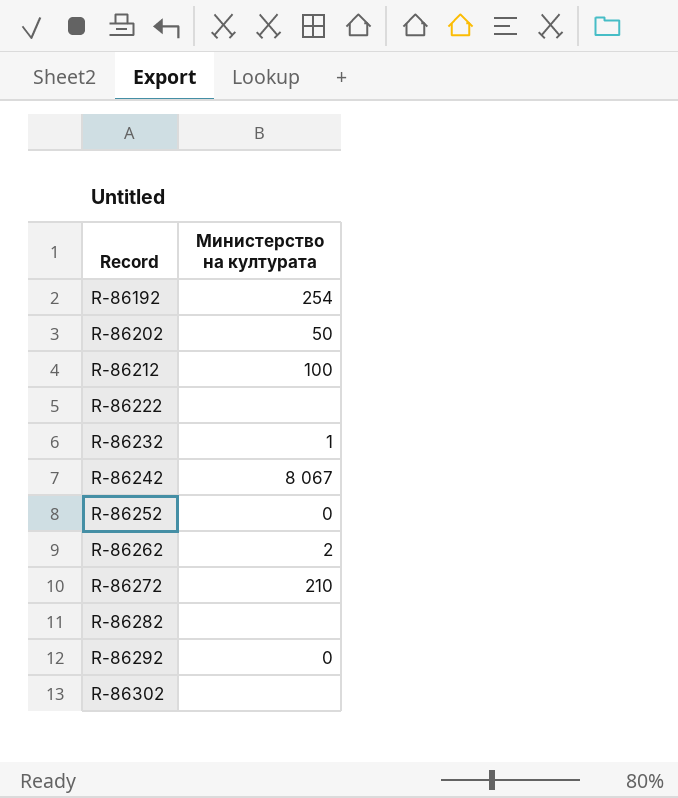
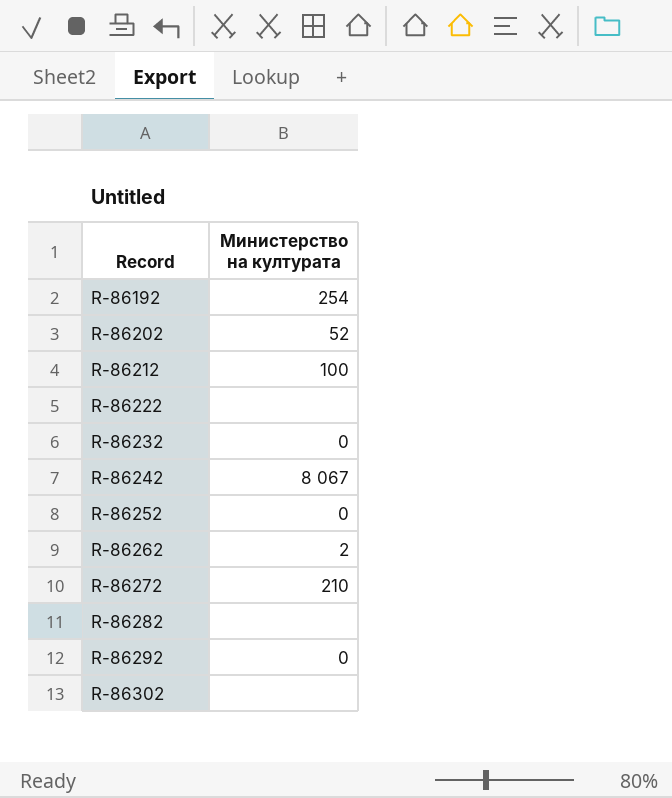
R-86202 | Министерство на културата: 50 -> 52
R-86232 | Министерство на културата: 1 -> 0

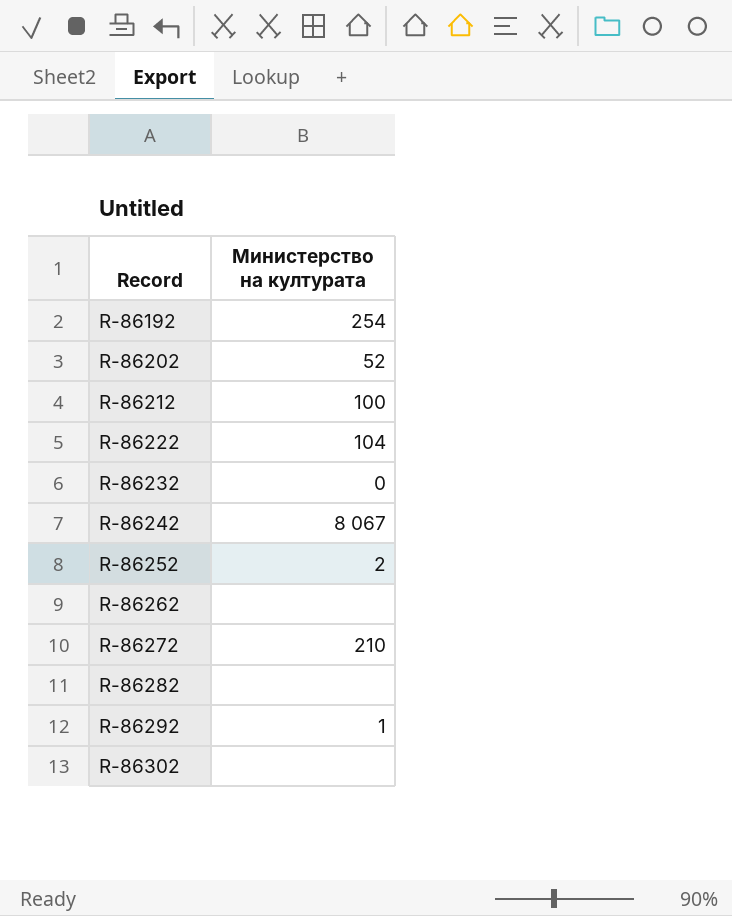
R-86222 | Министерство на културата: none -> 104
R-86252 | Министерство на културата: 0 -> 2
R-86262 | Министерство на културата: 2 -> none
R-86292 | Министерство на културата: 0 -> 1

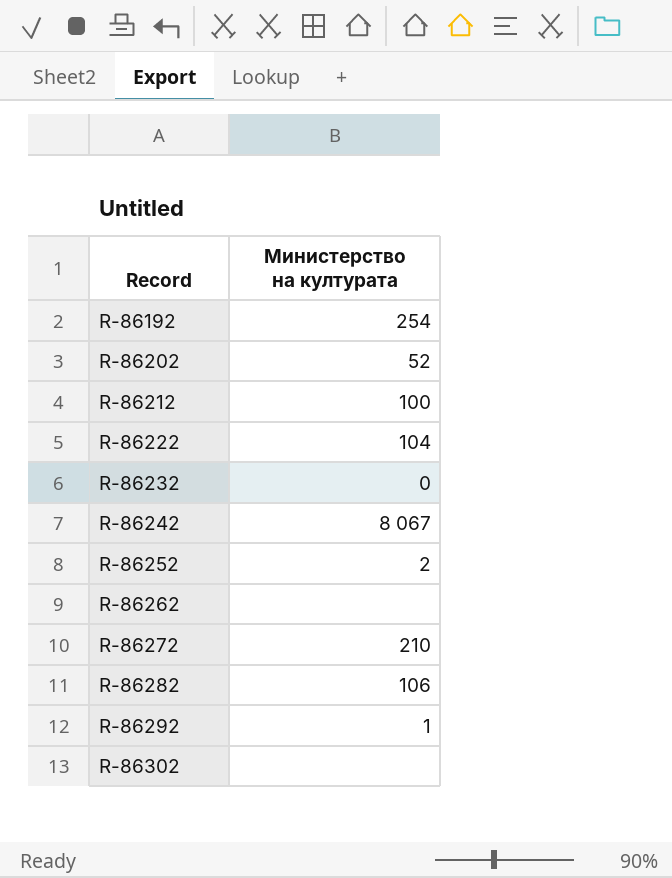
R-86282 | Министерство на културата: none -> 106

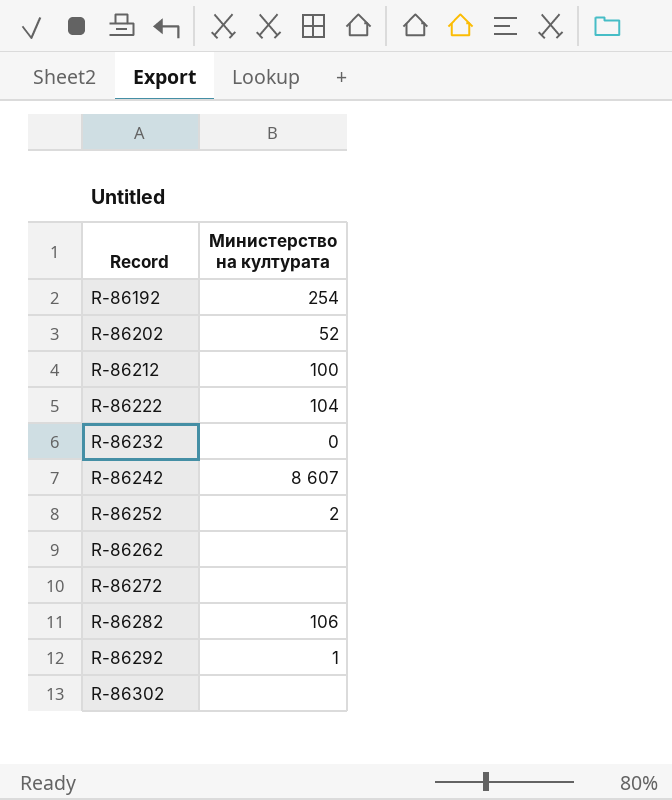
R-86242 | Министерство на културата: 8 067 -> 8 607
R-86272 | Министерство на културата: 210 -> none

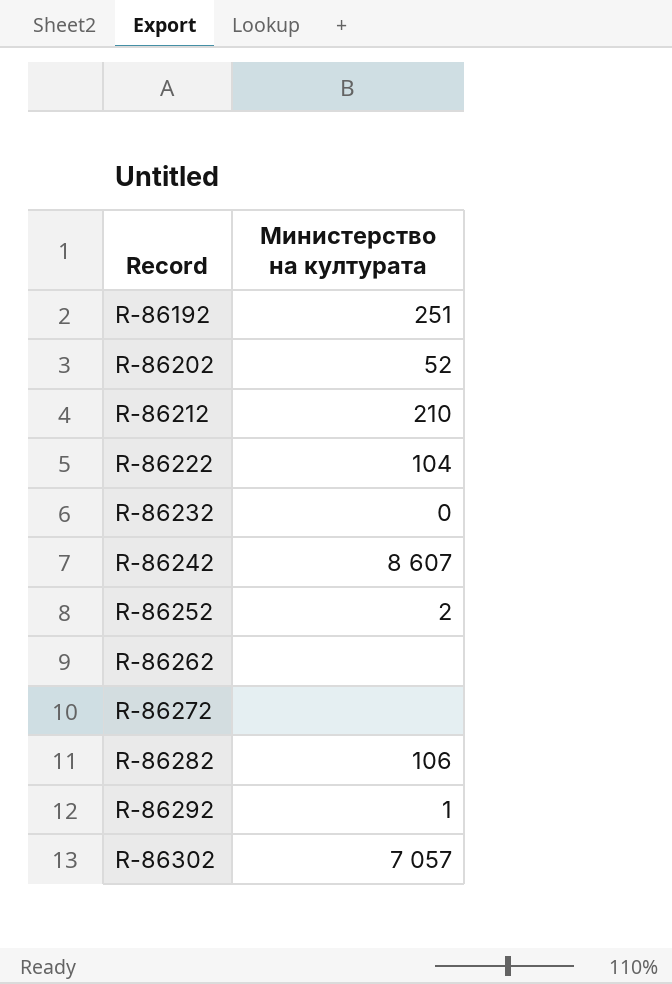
R-86192 | Министерство на културата: 254 -> 251
R-86212 | Министерство на културата: 100 -> 210
R-86302 | Министерство на културата: none -> 7 057

